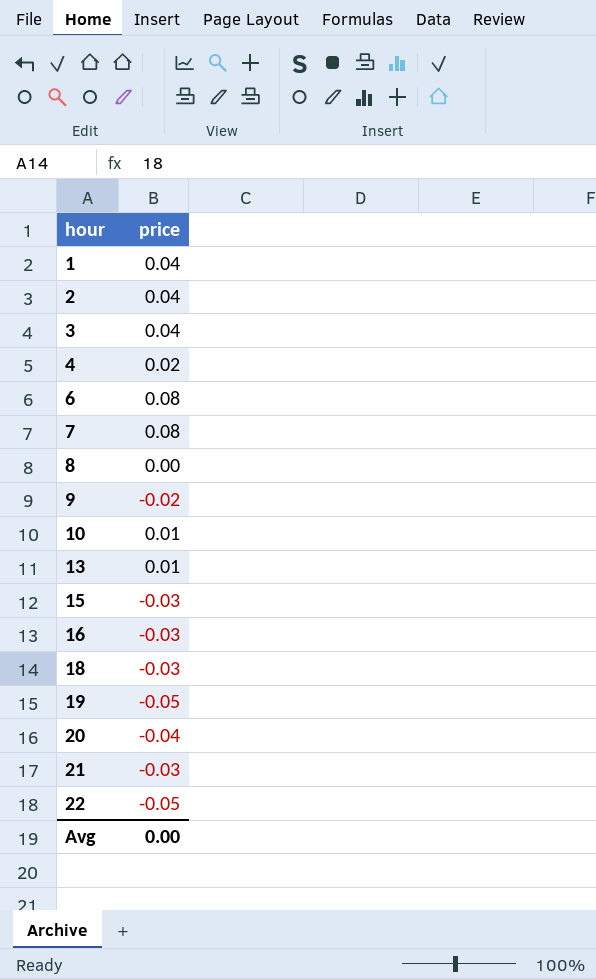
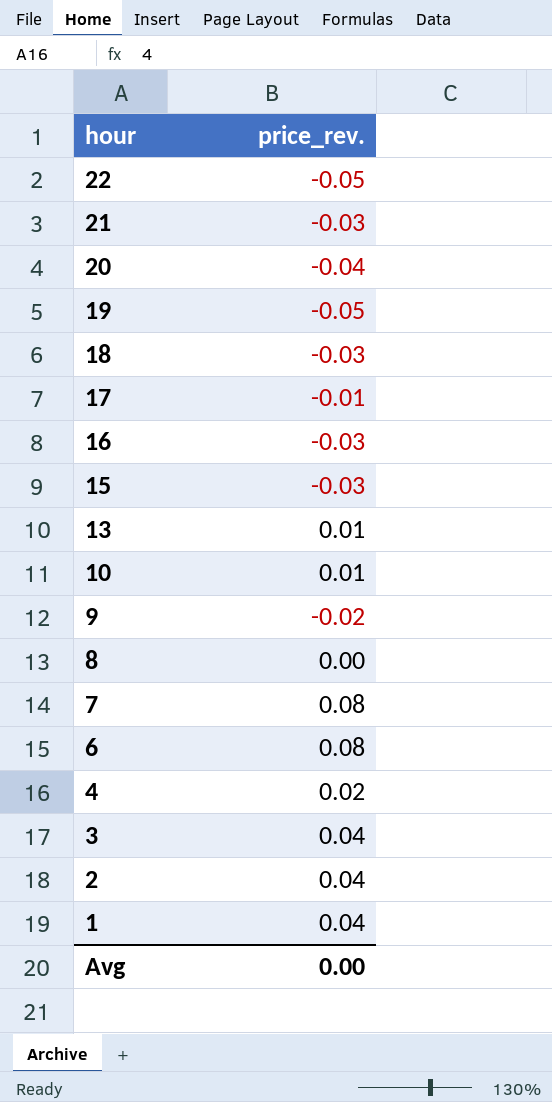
row order: hour ascending -> hour descending
column name: price -> price_rev.
row 17: none -> -0.01

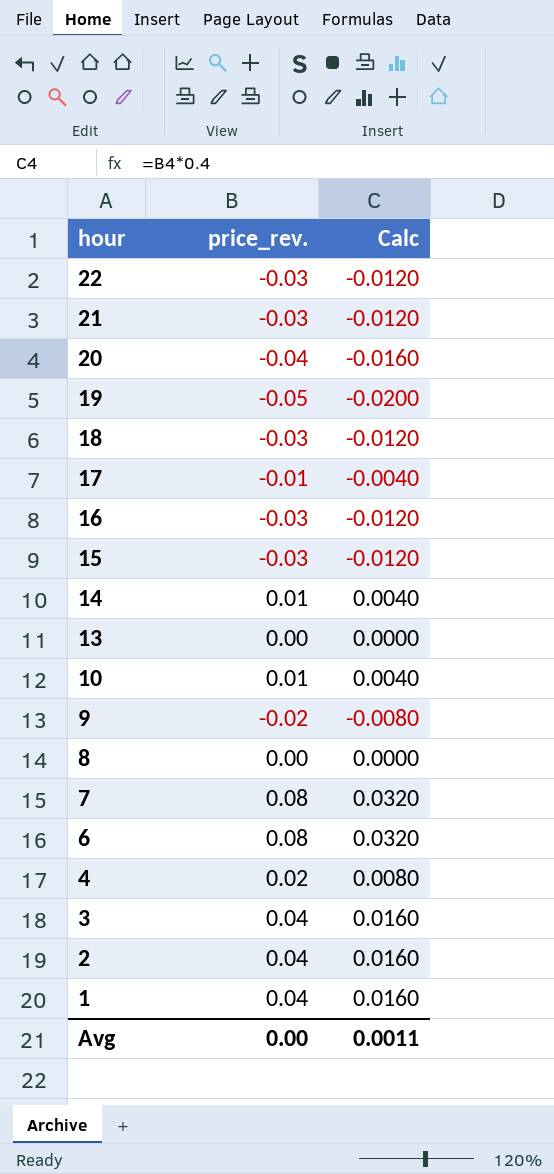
column Calc | formula: none -> [price_rev.] * 0.4
22 | price_rev.: -0.05 -> -0.03
row 14: none -> 0.01 | 0.0040
13 | price_rev.: 0.01 -> 0.00

